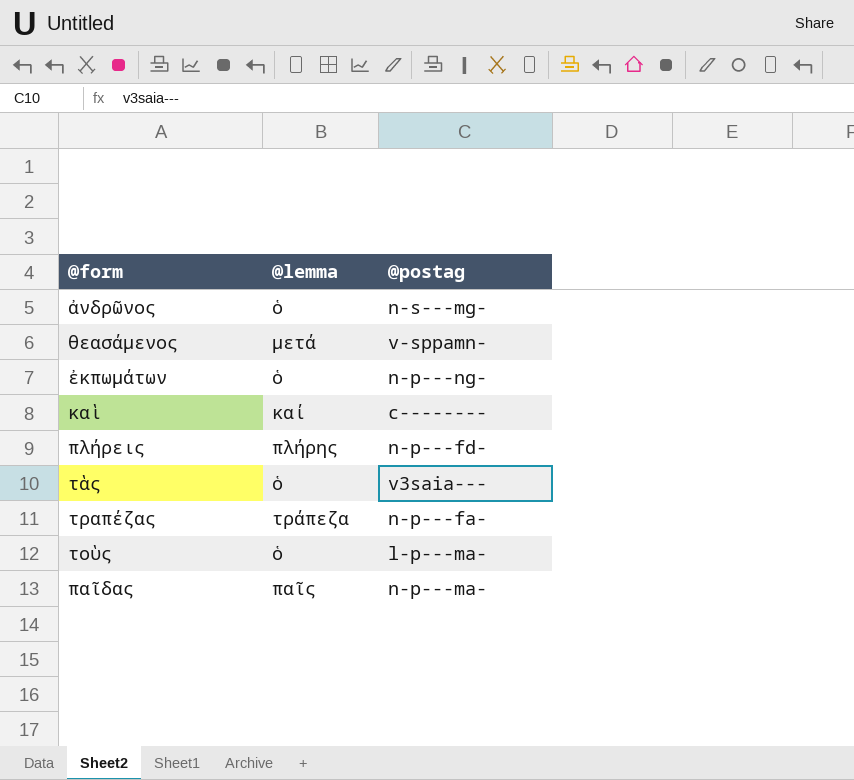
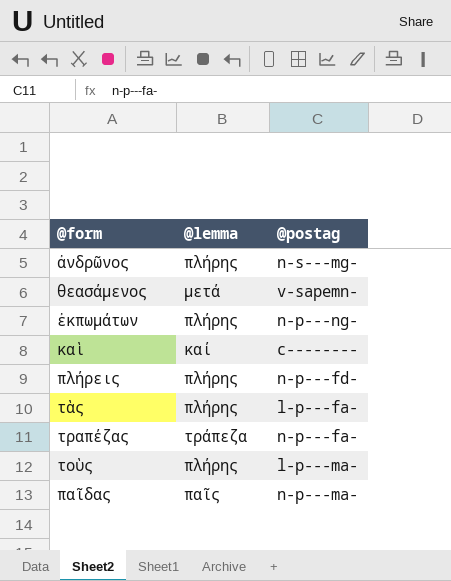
ἀνδρῶνος | @lemma: ὁ -> πλήρης
θεασάμενος | @postag: v-sppamn- -> v-sapemn-
ἐκπωμάτων | @lemma: ὁ -> πλήρης
τὰς | @lemma: ὁ -> πλήρης
τὰς | @postag: v3saia--- -> l-p---fa-
τοὺς | @lemma: ὁ -> πλήρης

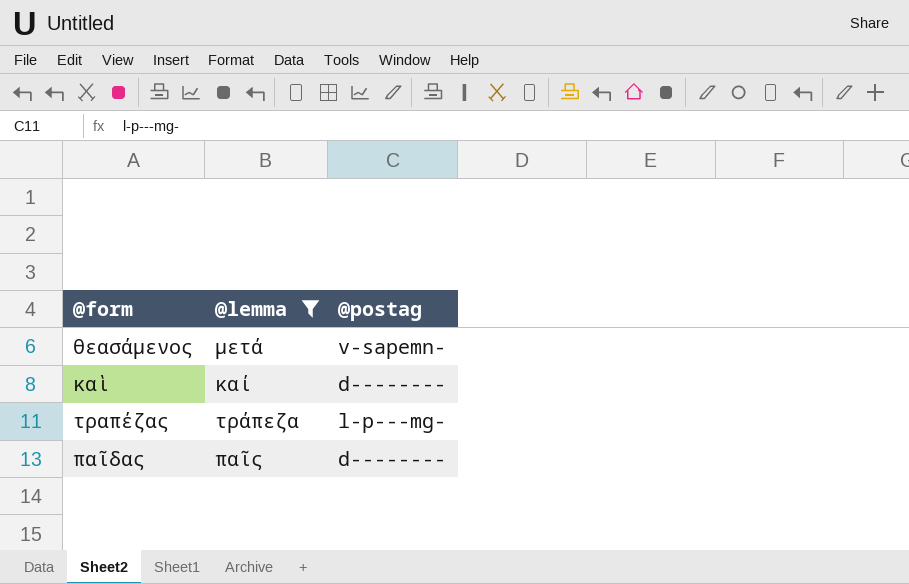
filter: none -> @lemma != πλήρης
καὶ | @postag: c-------- -> d--------
τραπέζας | @postag: n-p---fa- -> l-p---mg-
παῖδας | @postag: n-p---ma- -> d--------

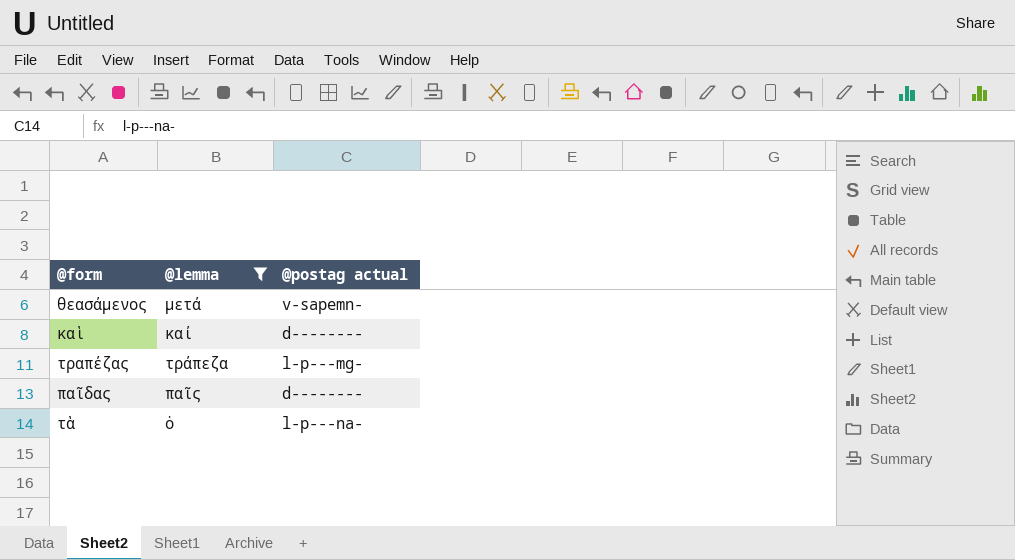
column name: @postag -> @postag actual
row τὰ: none -> ὁ | l-p---na-

